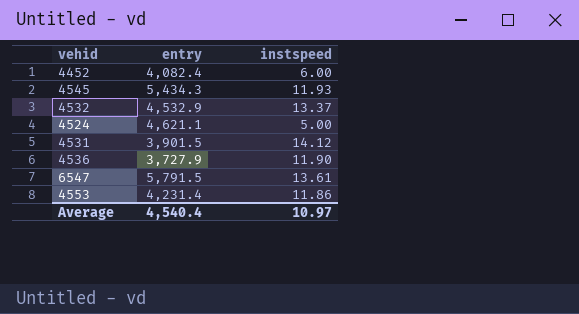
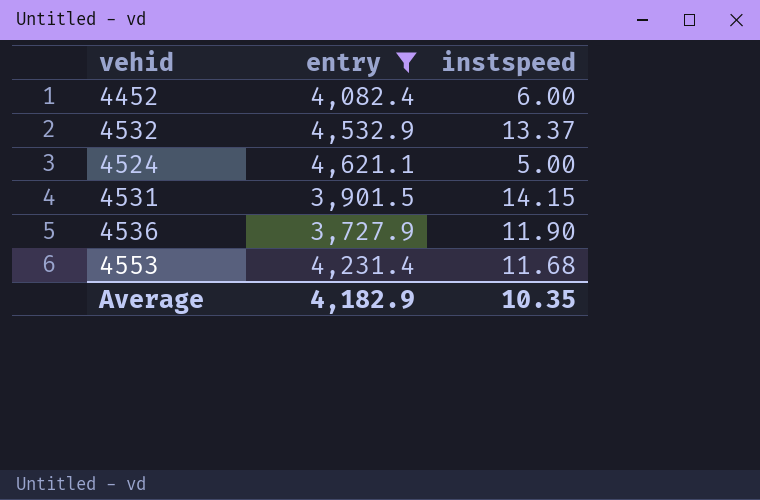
filter: none -> entry <= 4,621.1
4531 | instspeed: 14.12 -> 14.15
4553 | instspeed: 11.86 -> 11.68
Average | entry: 4,540.4 -> 4,182.9
Average | instspeed: 10.97 -> 10.35

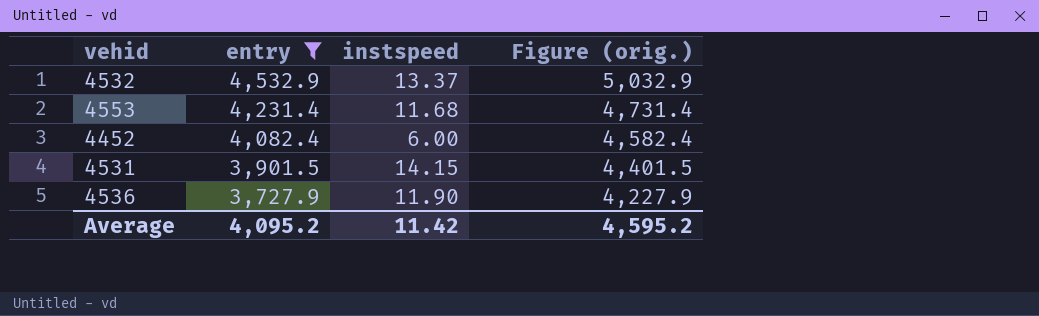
row order: none -> entry descending
column Figure (orig.) | formula: none -> [entry] + 500
row 4524: 4,621.1 | 5.00 -> none
Average | entry: 4,182.9 -> 4,095.2
Average | instspeed: 10.35 -> 11.42

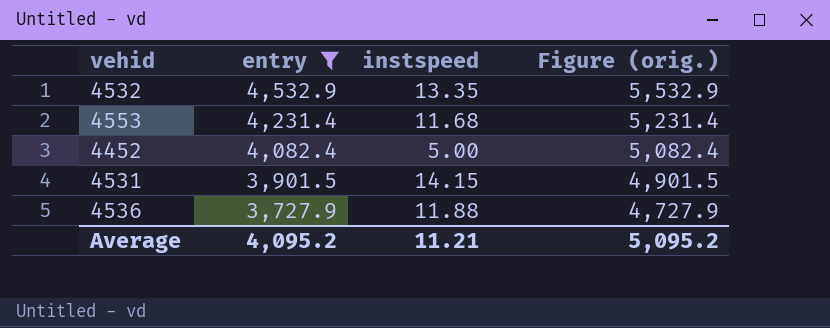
column Figure (orig.) | formula: [entry] + 500 -> [entry] + 1000
4532 | instspeed: 13.37 -> 13.35
4452 | instspeed: 6.00 -> 5.00
4536 | instspeed: 11.90 -> 11.88
Average | instspeed: 11.42 -> 11.21
Average | Figure (orig.): 4,595.2 -> 5,095.2

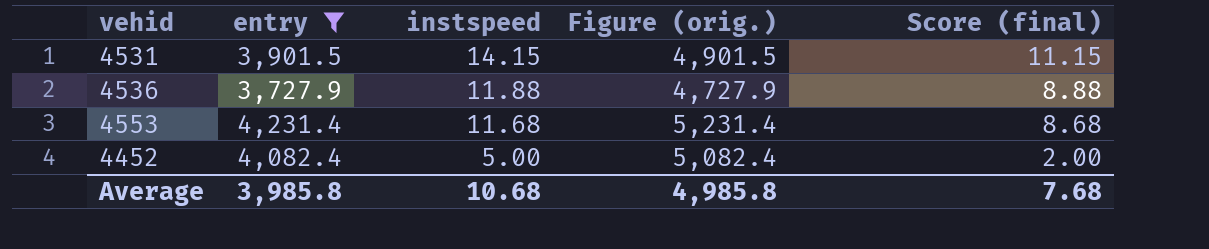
row order: entry descending -> instspeed descending
column Score (final) | formula: none -> [instspeed] - 3
row 4532: 4,532.9 | 13.35 | 5,532.9 -> none
Average | entry: 4,095.2 -> 3,985.8
Average | instspeed: 11.21 -> 10.68
Average | Figure (orig.): 5,095.2 -> 4,985.8

